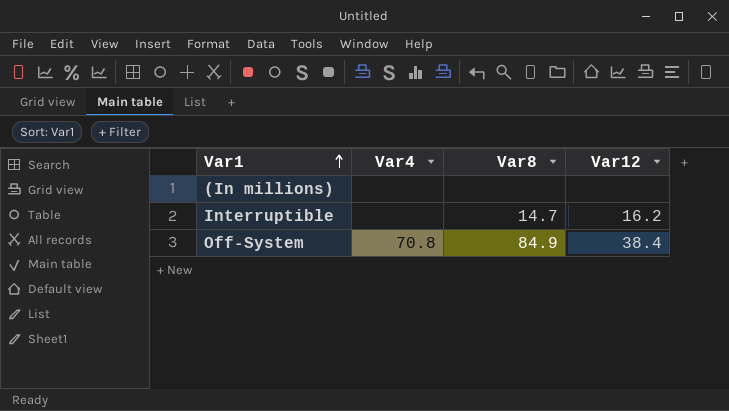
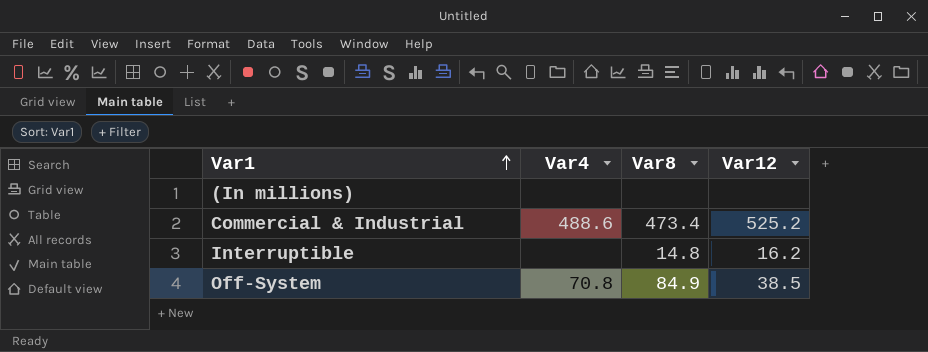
row Commercial & Industrial: none -> 488.6 | 473.4 | 525.2
Interruptible | Var8: 14.7 -> 14.8
Off-System | Var12: 38.4 -> 38.5

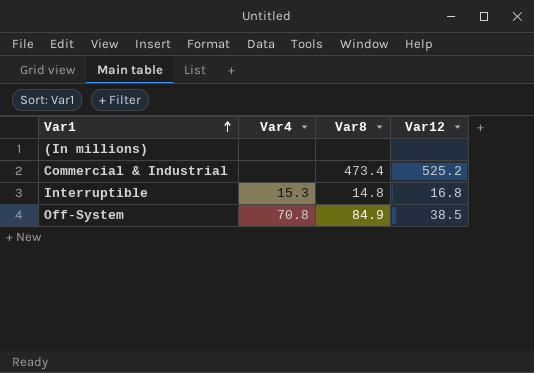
Commercial & Industrial | Var4: 488.6 -> none
Interruptible | Var4: none -> 15.3
Interruptible | Var12: 16.2 -> 16.8

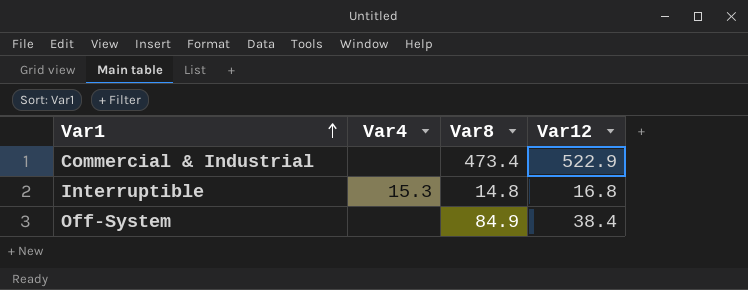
row (In millions): none | none | none -> none
Commercial & Industrial | Var12: 525.2 -> 522.9
Off-System | Var4: 70.8 -> none
Off-System | Var12: 38.5 -> 38.4

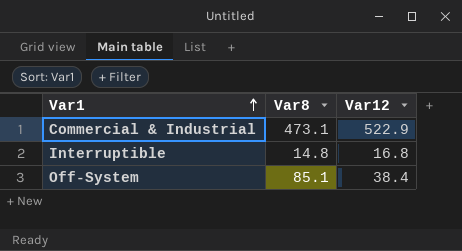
column Var4 | position: 2 -> none
Commercial & Industrial | Var8: 473.4 -> 473.1
Off-System | Var8: 84.9 -> 85.1

